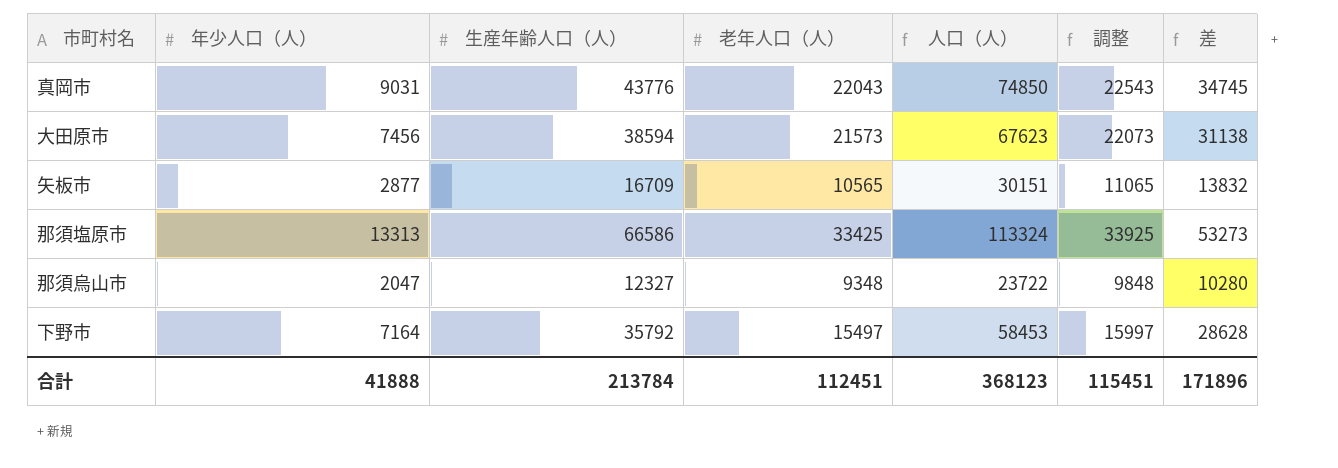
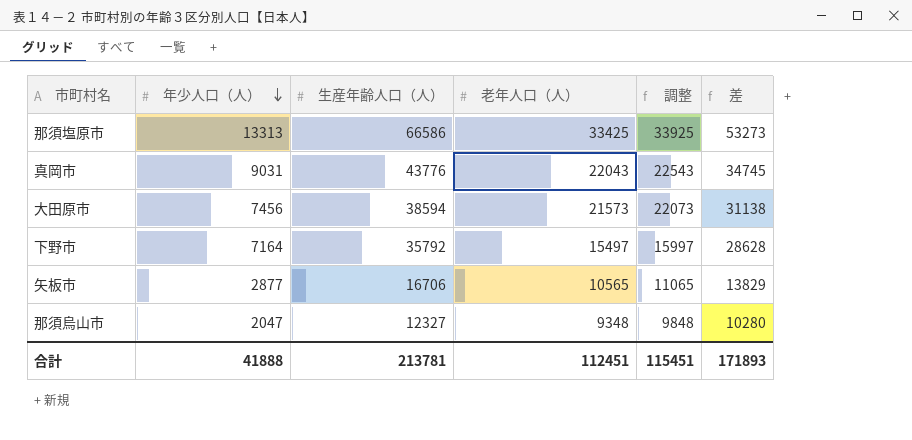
row order: none -> 年少人口（人） descending
column 人口（人） | formula: [年少人口（人）] + [生産年齢人口（人）] + [老年人口（人）] -> none
矢板市 | 生産年齢人口（人）: 16709 -> 16706
矢板市 | 差: 13832 -> 13829
合計 | 生産年齢人口（人）: 213784 -> 213781
合計 | 差: 171896 -> 171893

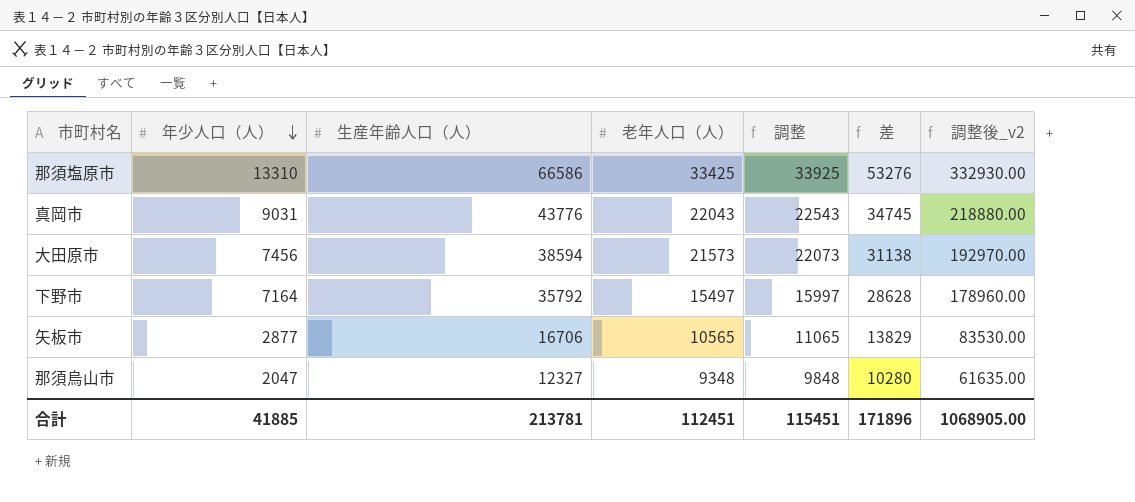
column 調整後_v2 | formula: none -> [生産年齢人口（人）] * 5
那須塩原市 | 年少人口（人）: 13313 -> 13310
那須塩原市 | 差: 53273 -> 53276
合計 | 年少人口（人）: 41888 -> 41885
合計 | 差: 171893 -> 171896

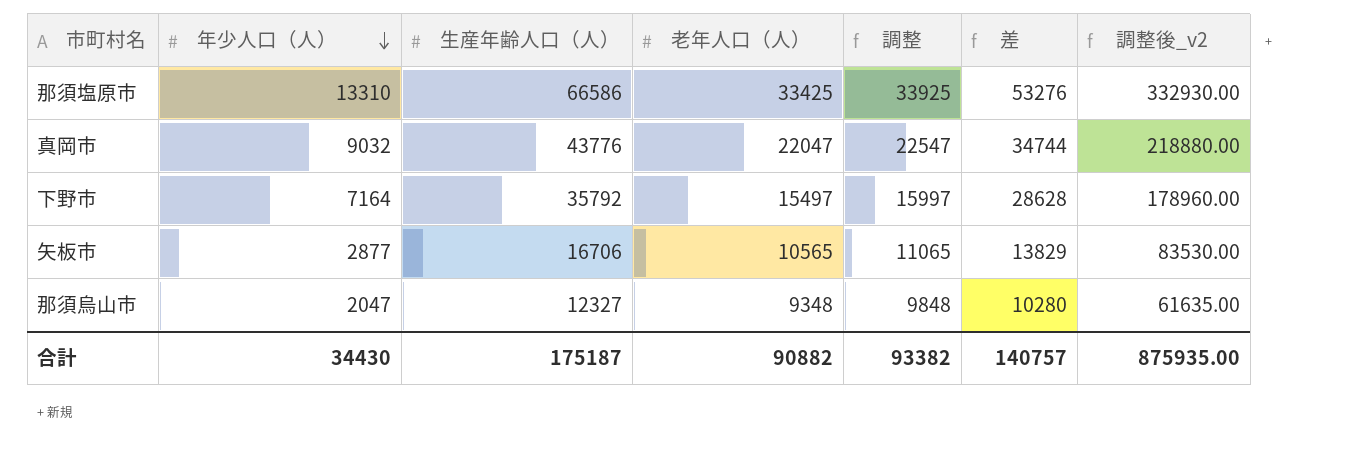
row 大田原市: 7456 | 38594 | 21573 | 22073 | 31138 | 192970.00 -> none
真岡市 | 年少人口（人）: 9031 -> 9032
真岡市 | 老年人口（人）: 22043 -> 22047
真岡市 | 調整: 22543 -> 22547
真岡市 | 差: 34745 -> 34744
合計 | 年少人口（人）: 41885 -> 34430
合計 | 生産年齢人口（人）: 213781 -> 175187
合計 | 老年人口（人）: 112451 -> 90882
合計 | 調整: 115451 -> 93382
合計 | 差: 171896 -> 140757
合計 | 調整後_v2: 1068905.00 -> 875935.00

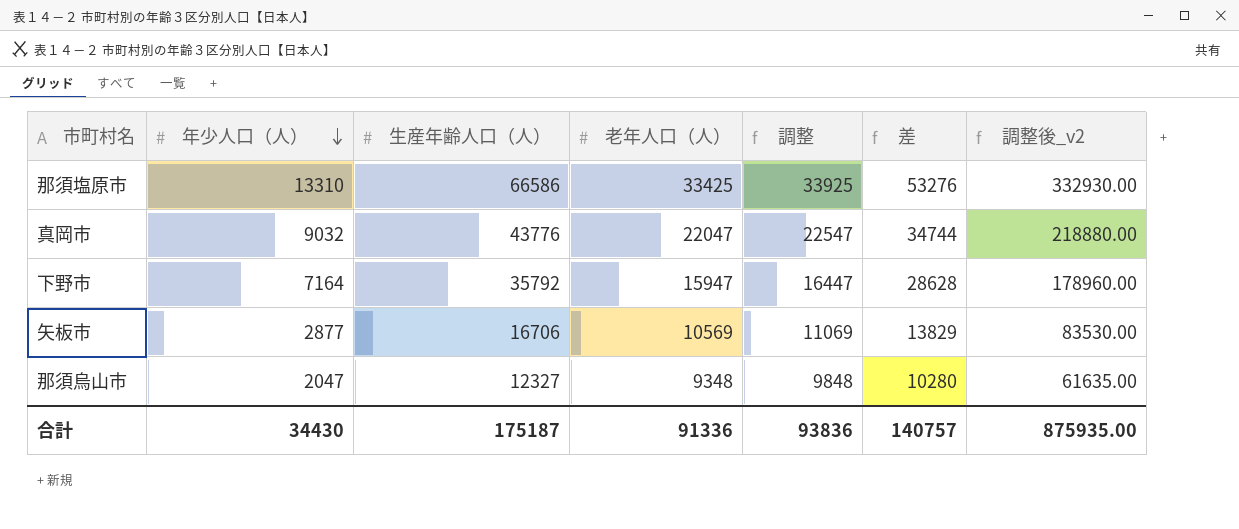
下野市 | 老年人口（人）: 15497 -> 15947
下野市 | 調整: 15997 -> 16447
矢板市 | 老年人口（人）: 10565 -> 10569
矢板市 | 調整: 11065 -> 11069
合計 | 老年人口（人）: 90882 -> 91336
合計 | 調整: 93382 -> 93836

